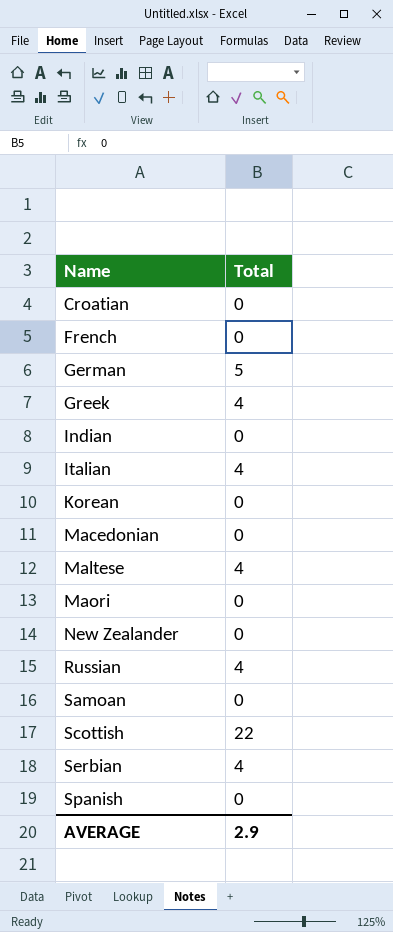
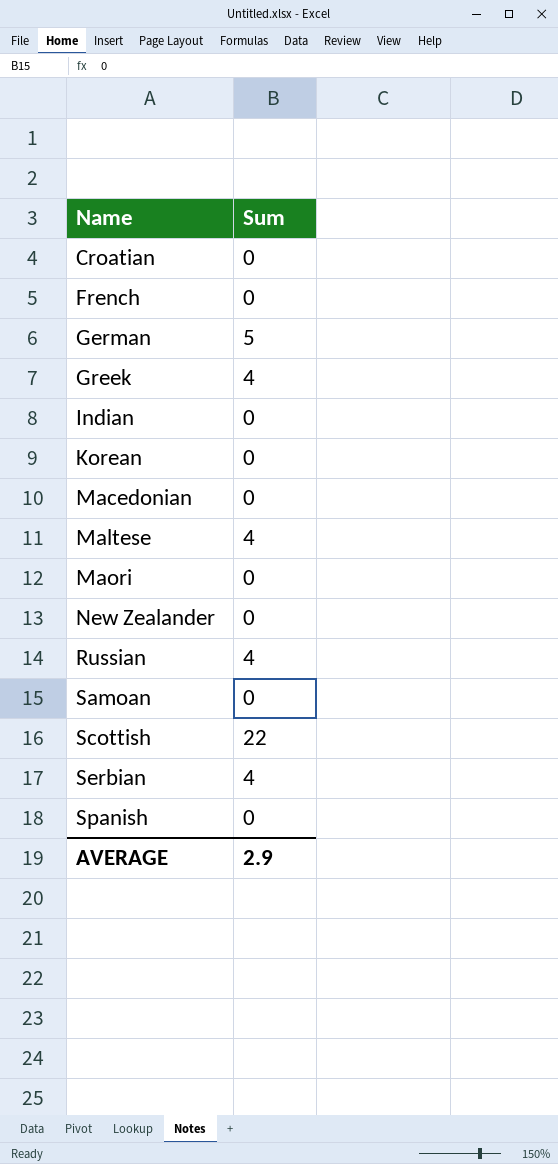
column name: Total -> Sum
row Italian: 4 -> none

